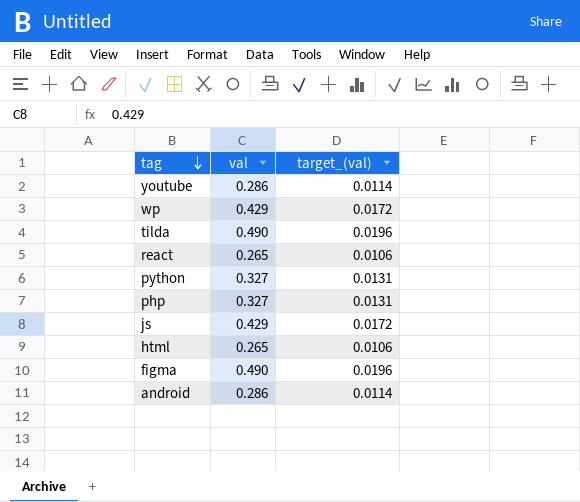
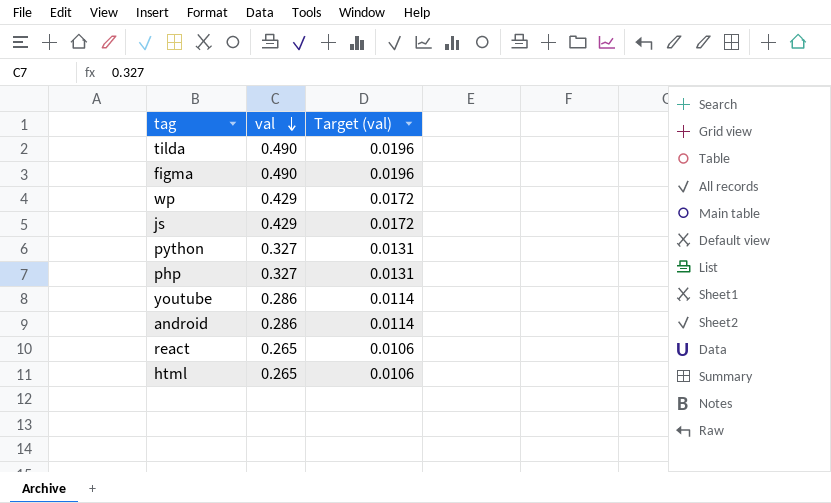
row order: tag descending -> val descending
column name: target_(val) -> Target (val)

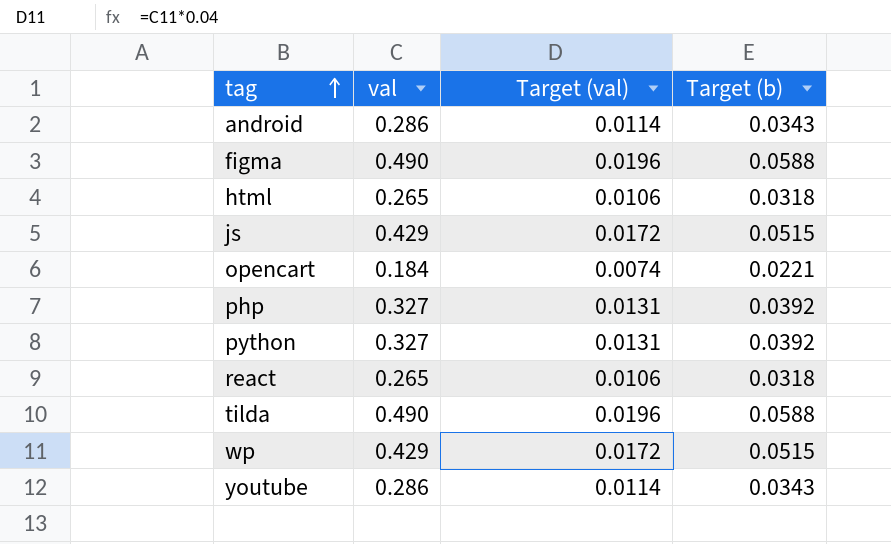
row order: val descending -> tag ascending
column Target (b) | formula: none -> [val] * 0.12
row opencart: none -> 0.184 | 0.0074 | 0.0221

